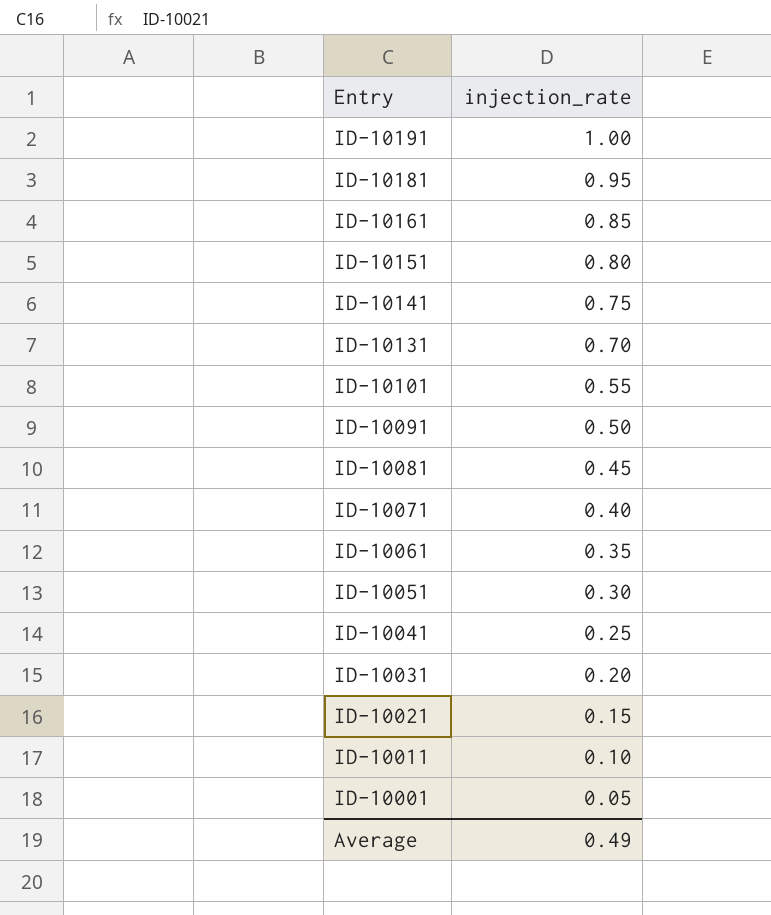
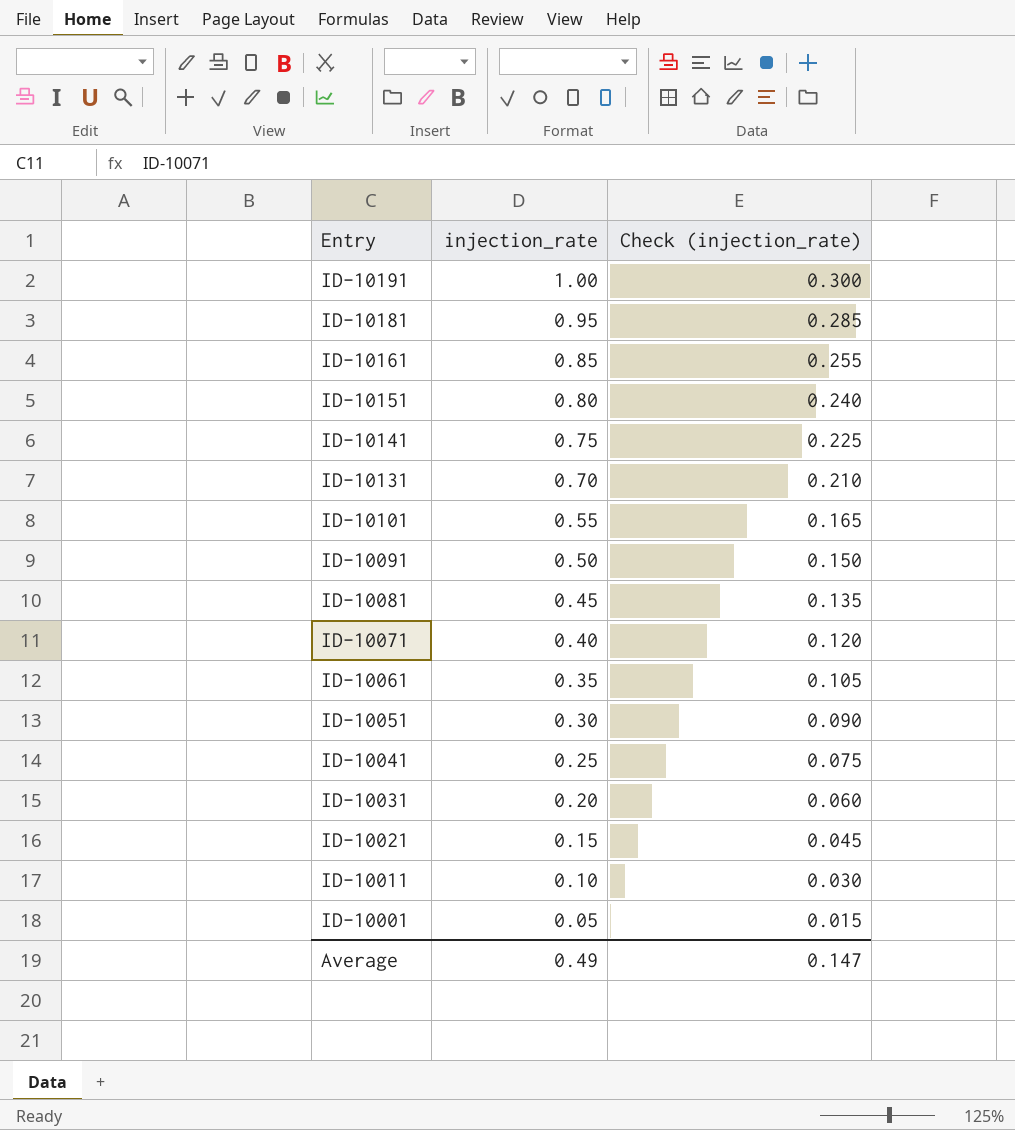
column Check (injection_rate) | formula: none -> [injection_rate] * 0.3

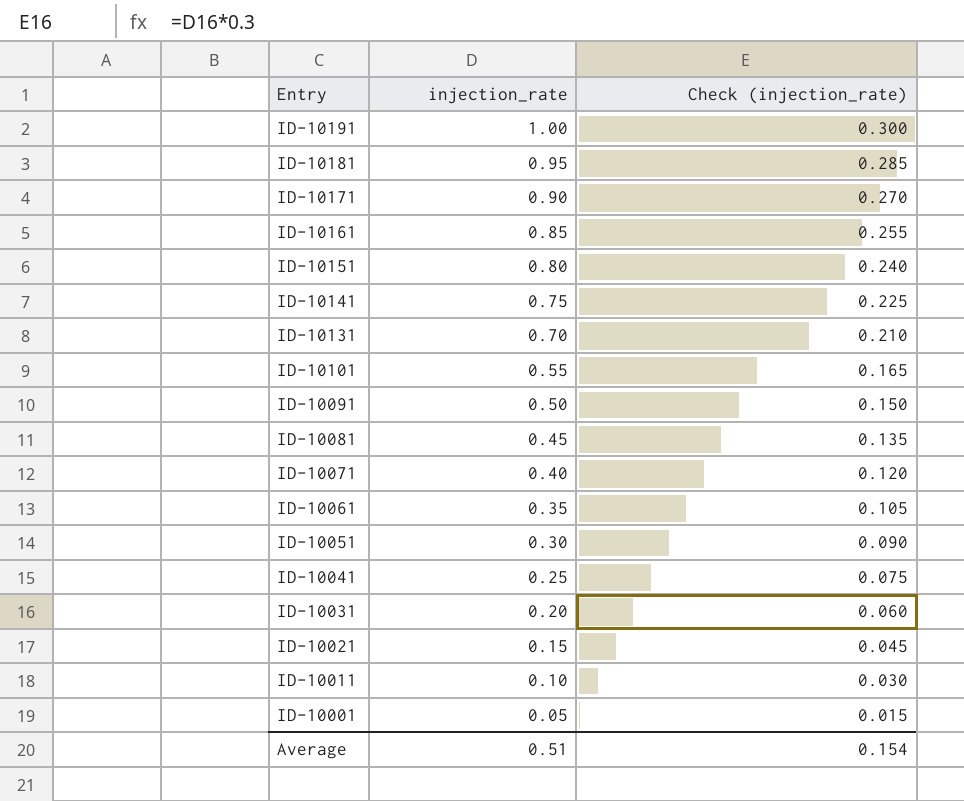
row ID-10171: none -> 0.90 | 0.270
Average | injection_rate: 0.49 -> 0.51
Average | Check (injection_rate): 0.147 -> 0.154

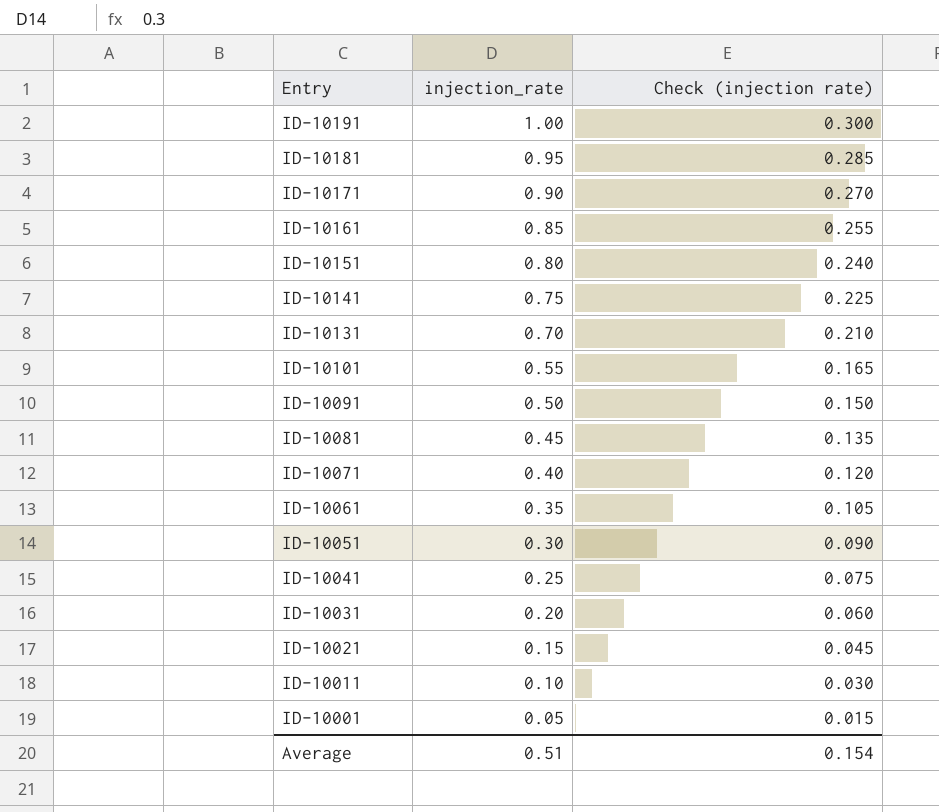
column name: Check (injection_rate) -> Check (injection rate)

